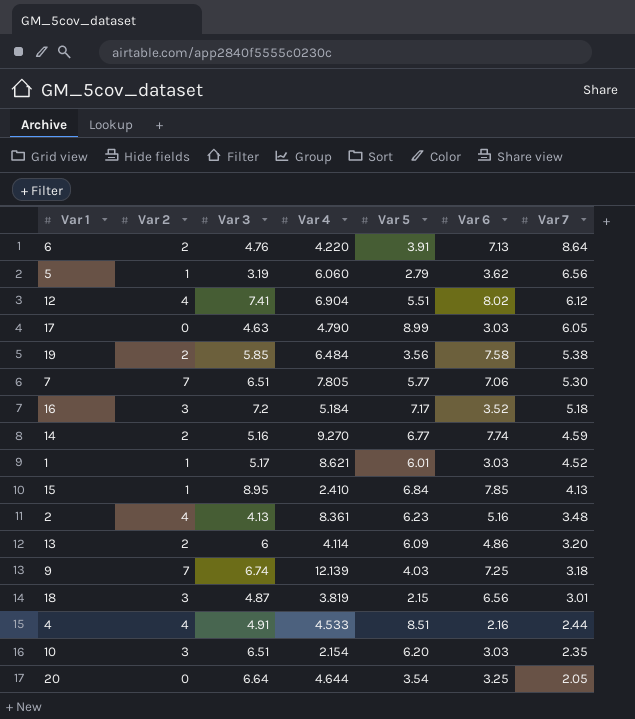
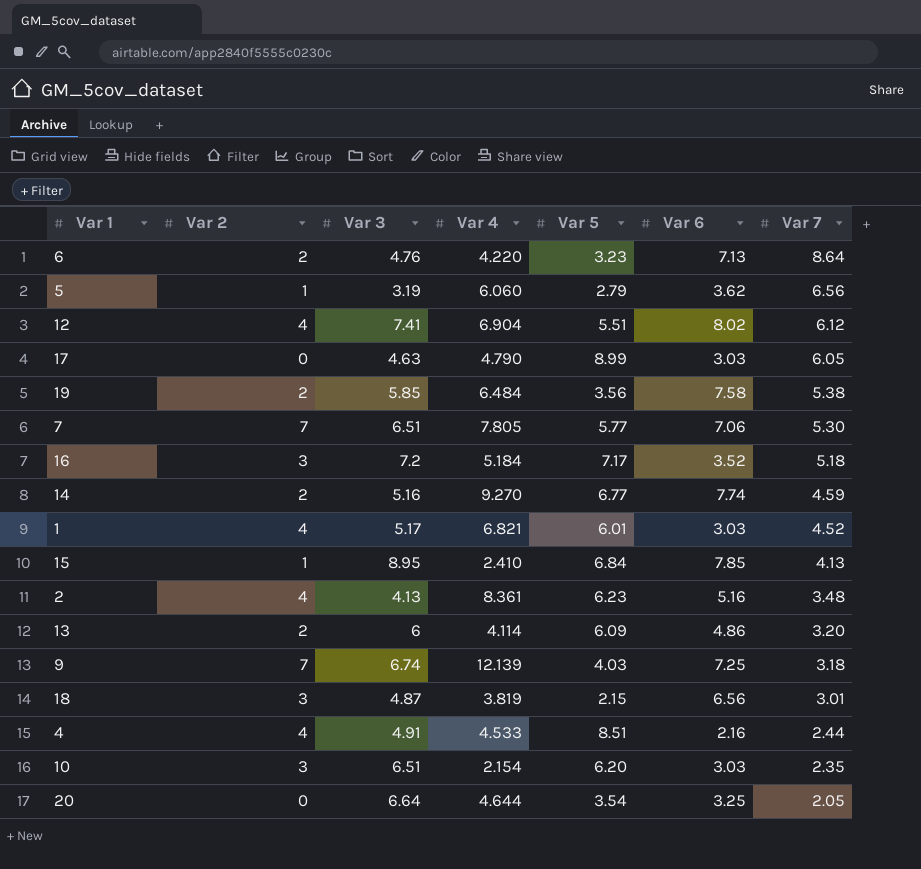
6 | Var 5: 3.91 -> 3.23
1 | Var 2: 1 -> 4
1 | Var 4: 8.621 -> 6.821

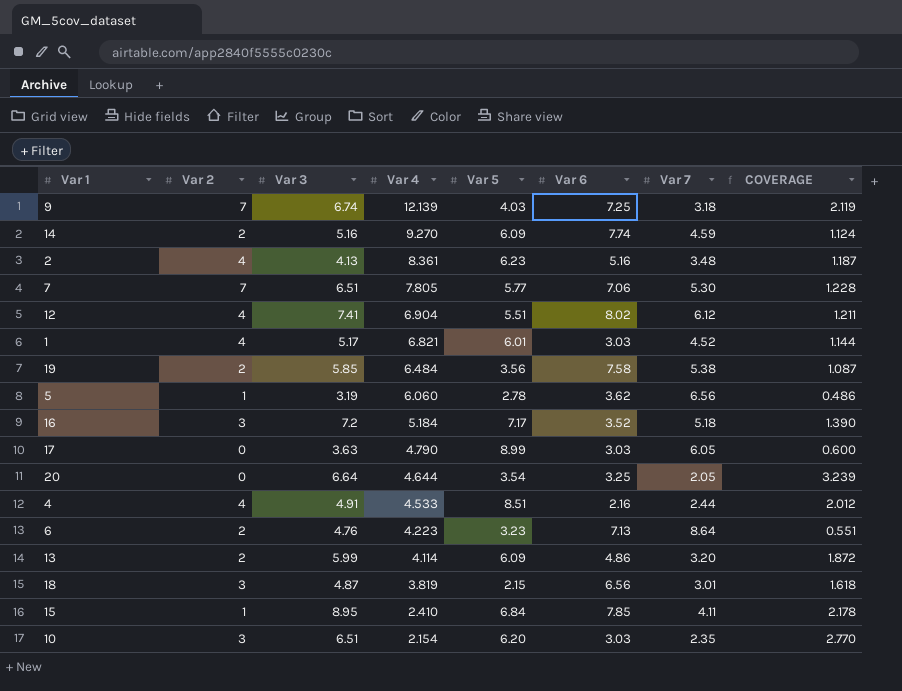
row order: Var 7 descending -> Var 4 descending
column COVERAGE | formula: none -> [Var 3] / [Var 7]
14 | Var 5: 6.77 -> 6.09
5 | Var 5: 2.79 -> 2.78
17 | Var 3: 4.63 -> 3.63
6 | Var 4: 4.220 -> 4.223
13 | Var 3: 6 -> 5.99
15 | Var 7: 4.13 -> 4.11

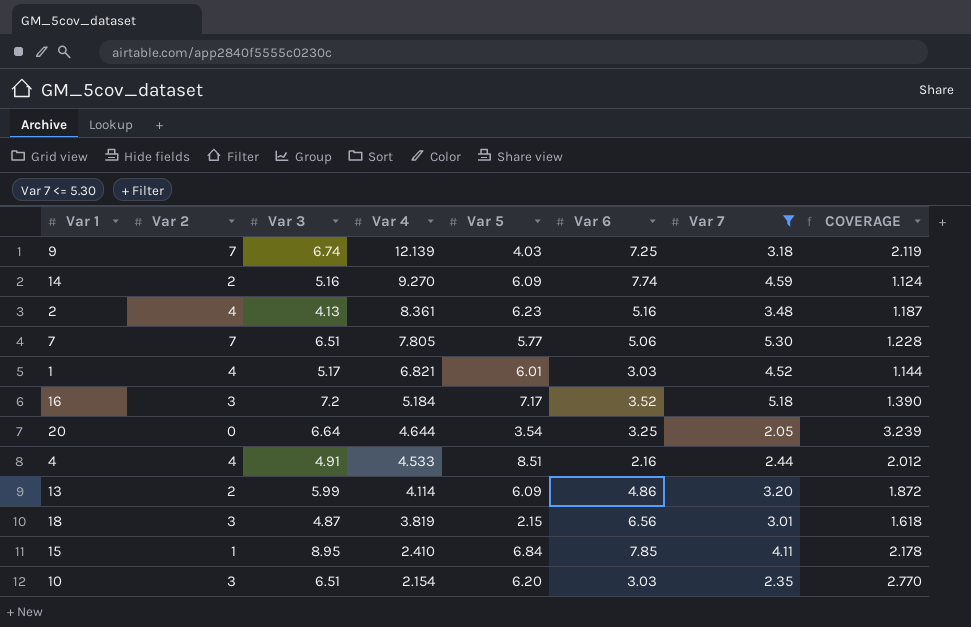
filter: none -> Var 7 <= 5.30
7 | Var 6: 7.06 -> 5.06

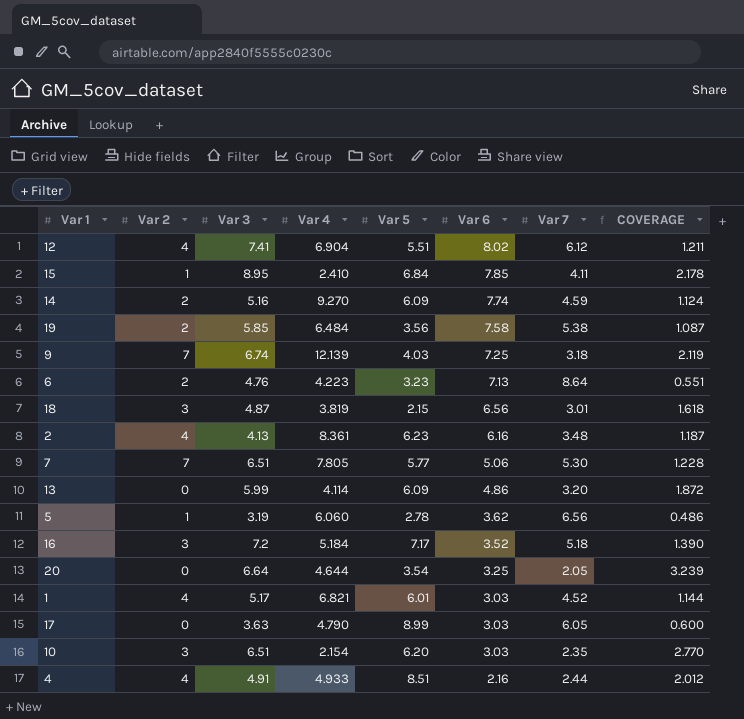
filter: Var 7 <= 5.30 -> none
row order: Var 4 descending -> Var 6 descending
2 | Var 6: 5.16 -> 6.16
13 | Var 2: 2 -> 0
4 | Var 4: 4.533 -> 4.933

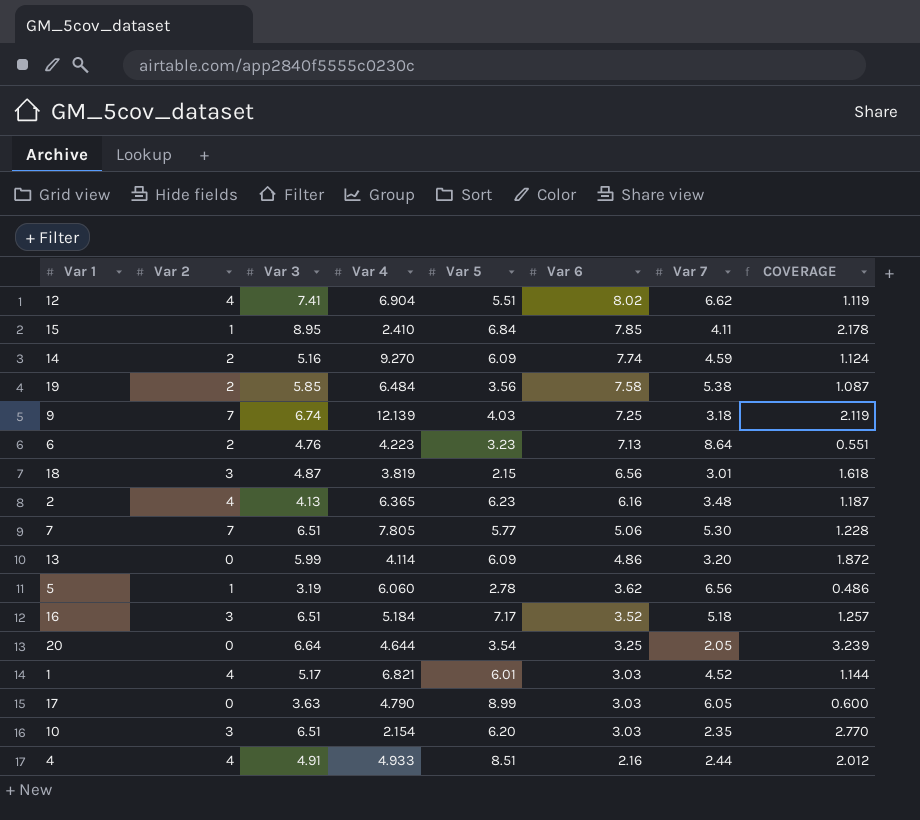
12 | Var 7: 6.12 -> 6.62
12 | COVERAGE: 1.211 -> 1.119
2 | Var 4: 8.361 -> 6.365
16 | Var 3: 7.2 -> 6.51
16 | COVERAGE: 1.390 -> 1.257

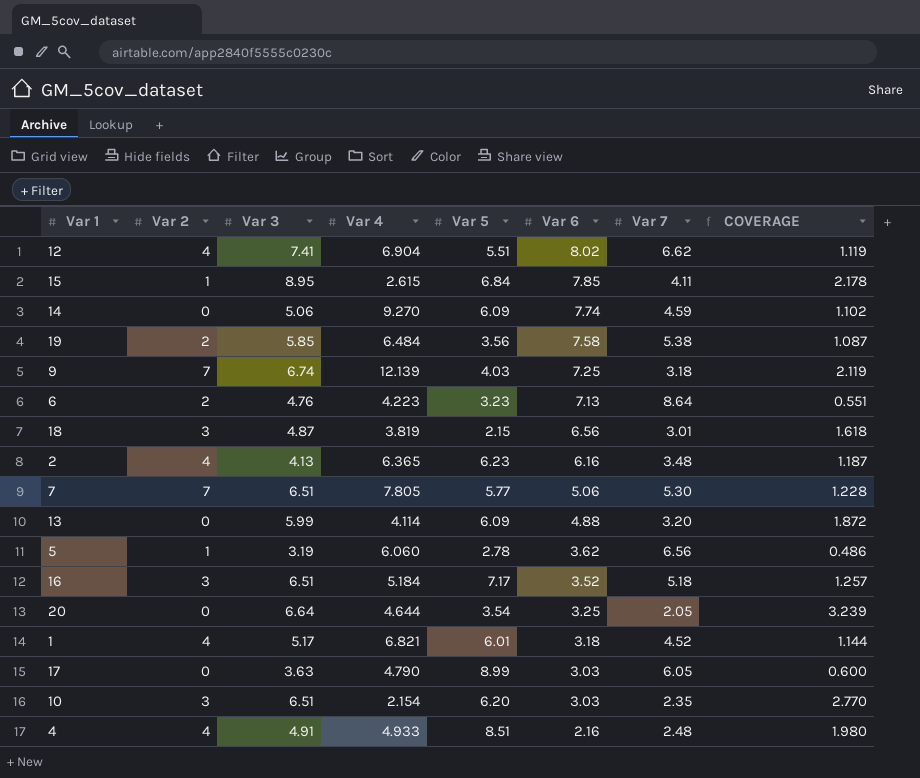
15 | Var 4: 2.410 -> 2.615
14 | Var 2: 2 -> 0
14 | Var 3: 5.16 -> 5.06
14 | COVERAGE: 1.124 -> 1.102
13 | Var 6: 4.86 -> 4.88
1 | Var 6: 3.03 -> 3.18
4 | Var 7: 2.44 -> 2.48
4 | COVERAGE: 2.012 -> 1.980

